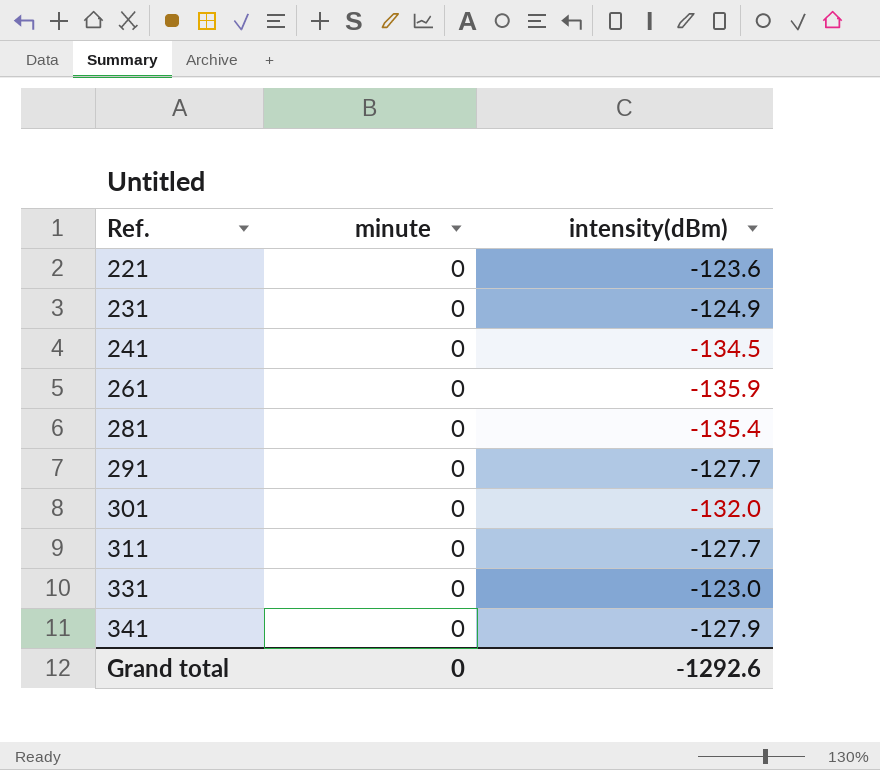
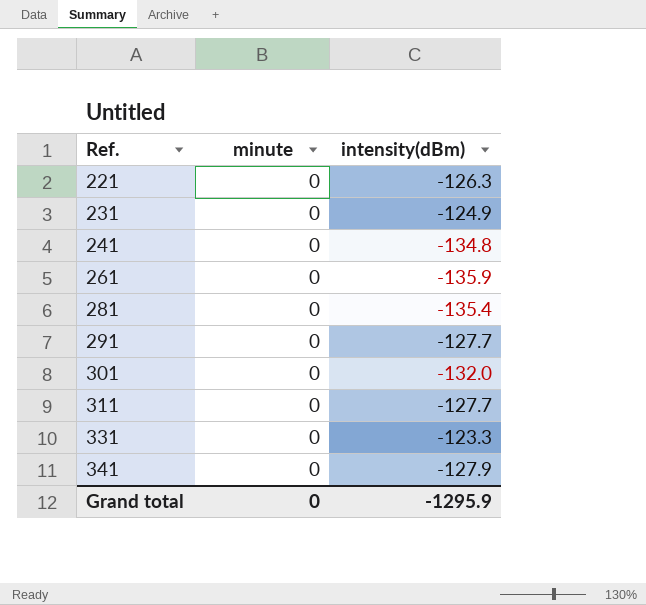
221 | intensity(dBm): -123.6 -> -126.3
241 | intensity(dBm): -134.5 -> -134.8
331 | intensity(dBm): -123.0 -> -123.3
Grand total | intensity(dBm): -1292.6 -> -1295.9

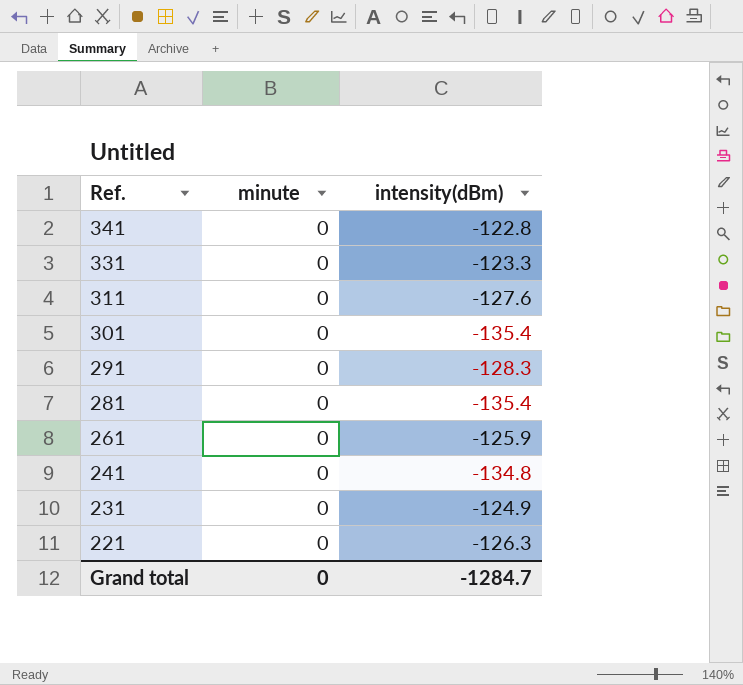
row order: Ref. ascending -> Ref. descending
341 | intensity(dBm): -127.9 -> -122.8
311 | intensity(dBm): -127.7 -> -127.6
301 | intensity(dBm): -132.0 -> -135.4
291 | intensity(dBm): -127.7 -> -128.3
261 | intensity(dBm): -135.9 -> -125.9
Grand total | intensity(dBm): -1295.9 -> -1284.7

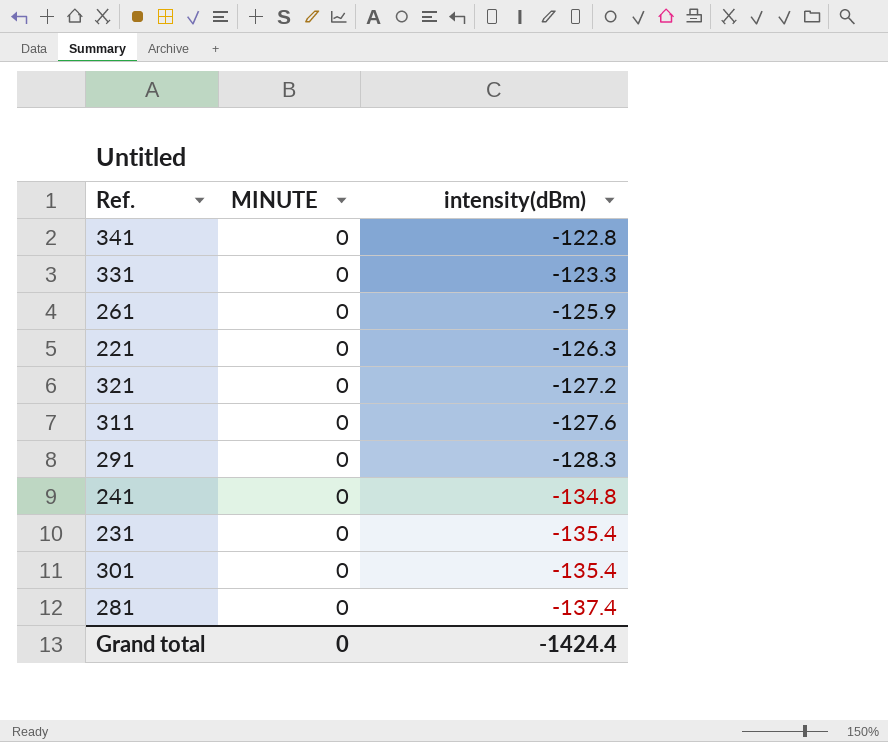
row order: Ref. descending -> intensity(dBm) descending
column name: minute -> MINUTE
row 321: none -> 0 | -127.2
231 | intensity(dBm): -124.9 -> -135.4
281 | intensity(dBm): -135.4 -> -137.4
Grand total | intensity(dBm): -1284.7 -> -1424.4

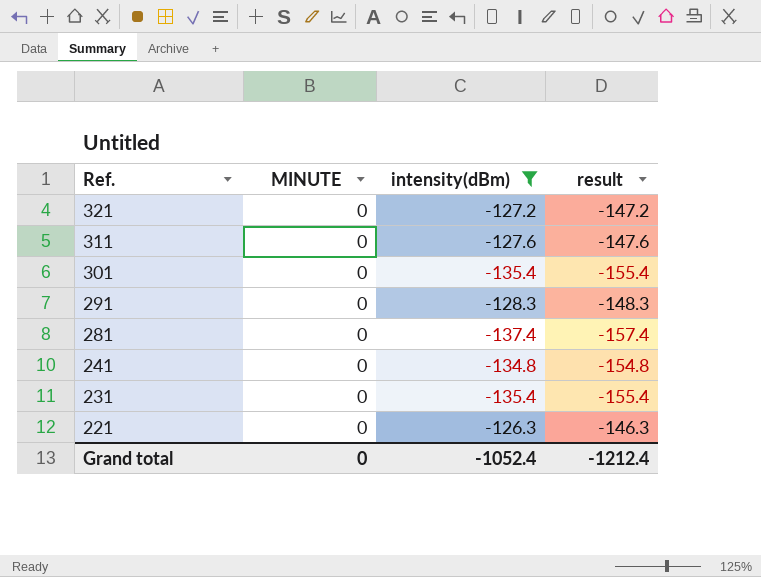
filter: none -> intensity(dBm) <= -126.3
row order: intensity(dBm) descending -> Ref. descending
column result | formula: none -> [intensity(dBm)] - 20
Grand total | intensity(dBm): -1424.4 -> -1052.4

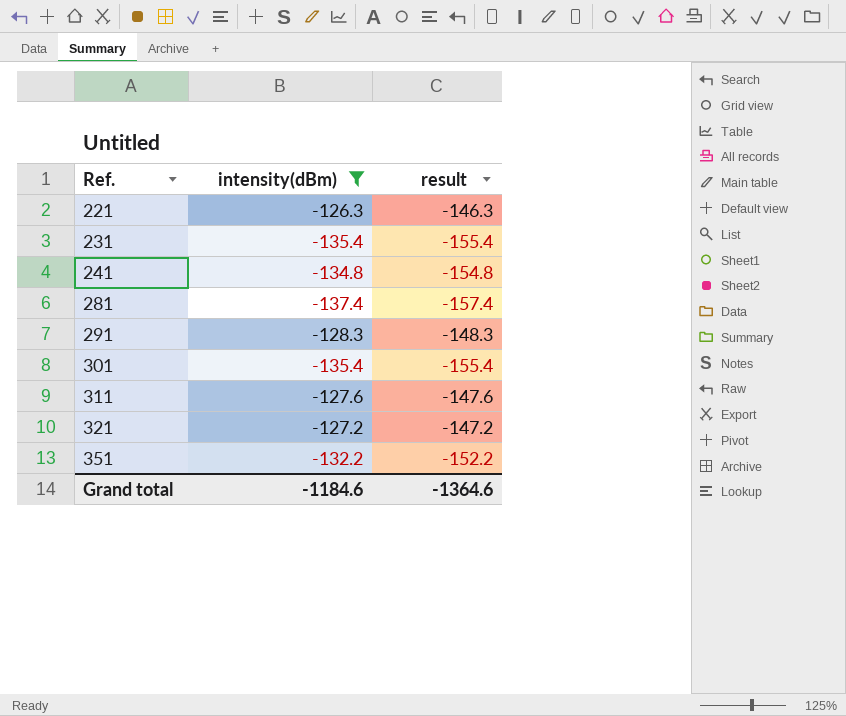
row order: Ref. descending -> Ref. ascending
column MINUTE | position: 2 -> none
row 351: none -> -132.2 | -152.2
Grand total | intensity(dBm): -1052.4 -> -1184.6
Grand total | result: -1212.4 -> -1364.6

